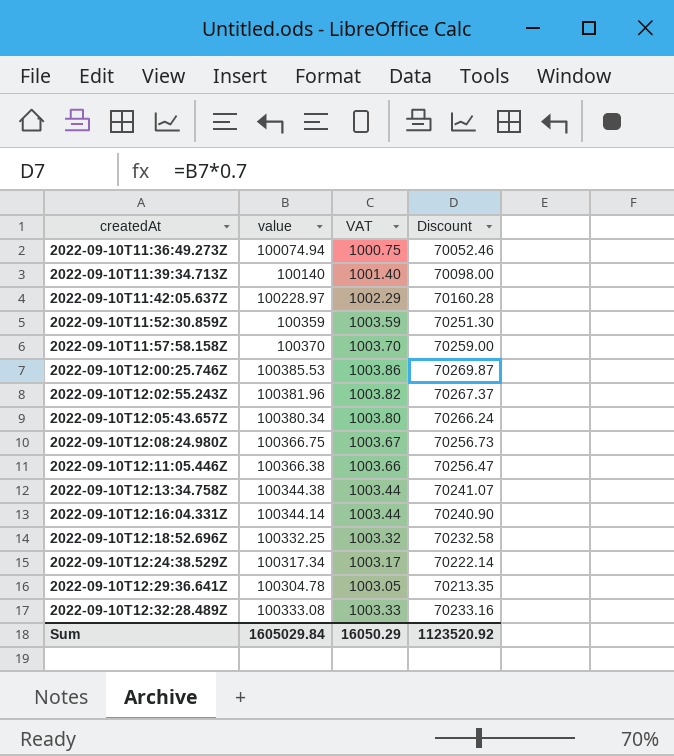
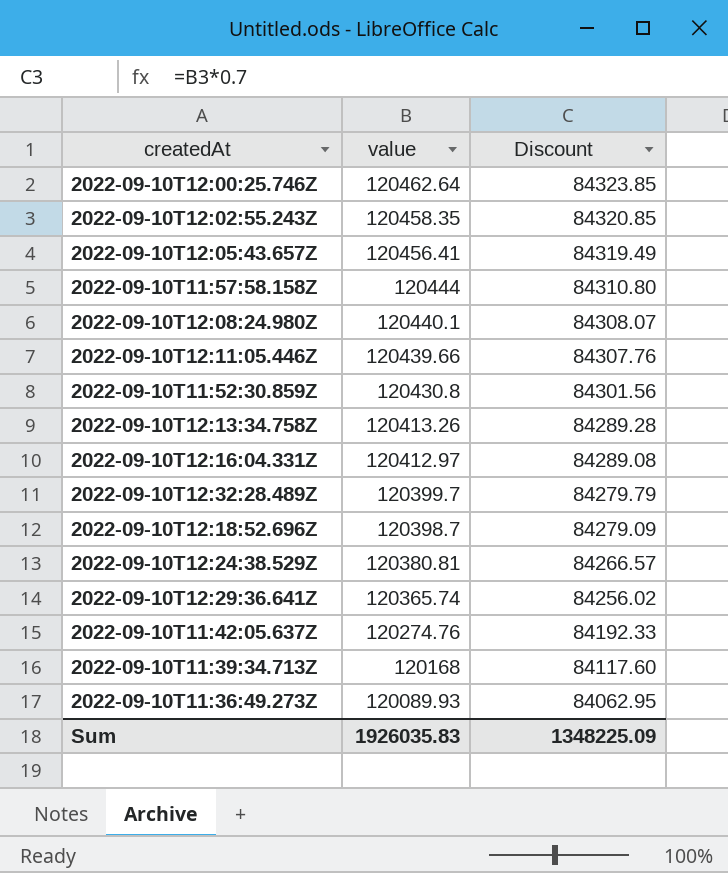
row order: createdAt ascending -> value descending
column VAT | formula: [value] * 0.01 -> none
2022-09-10T12:00:25.746Z | value: 100385.53 -> 120462.64
2022-09-10T12:00:25.746Z | Discount: 70269.87 -> 84323.85
2022-09-10T12:02:55.243Z | value: 100381.96 -> 120458.35
2022-09-10T12:02:55.243Z | Discount: 70267.37 -> 84320.85
2022-09-10T12:05:43.657Z | value: 100380.34 -> 120456.41
2022-09-10T12:05:43.657Z | Discount: 70266.24 -> 84319.49
2022-09-10T11:57:58.158Z | value: 100370 -> 120444
2022-09-10T11:57:58.158Z | Discount: 70259.00 -> 84310.80
2022-09-10T12:08:24.980Z | value: 100366.75 -> 120440.1
2022-09-10T12:08:24.980Z | Discount: 70256.73 -> 84308.07
2022-09-10T12:11:05.446Z | value: 100366.38 -> 120439.66
2022-09-10T12:11:05.446Z | Discount: 70256.47 -> 84307.76
2022-09-10T11:52:30.859Z | value: 100359 -> 120430.8
2022-09-10T11:52:30.859Z | Discount: 70251.30 -> 84301.56
2022-09-10T12:13:34.758Z | value: 100344.38 -> 120413.26
2022-09-10T12:13:34.758Z | Discount: 70241.07 -> 84289.28
2022-09-10T12:16:04.331Z | value: 100344.14 -> 120412.97
2022-09-10T12:16:04.331Z | Discount: 70240.90 -> 84289.08
2022-09-10T12:32:28.489Z | value: 100333.08 -> 120399.7
2022-09-10T12:32:28.489Z | Discount: 70233.16 -> 84279.79
2022-09-10T12:18:52.696Z | value: 100332.25 -> 120398.7
2022-09-10T12:18:52.696Z | Discount: 70232.58 -> 84279.09
2022-09-10T12:24:38.529Z | value: 100317.34 -> 120380.81
2022-09-10T12:24:38.529Z | Discount: 70222.14 -> 84266.57
2022-09-10T12:29:36.641Z | value: 100304.78 -> 120365.74
2022-09-10T12:29:36.641Z | Discount: 70213.35 -> 84256.02
2022-09-10T11:42:05.637Z | value: 100228.97 -> 120274.76
2022-09-10T11:42:05.637Z | Discount: 70160.28 -> 84192.33
2022-09-10T11:39:34.713Z | value: 100140 -> 120168
2022-09-10T11:39:34.713Z | Discount: 70098.00 -> 84117.60
2022-09-10T11:36:49.273Z | value: 100074.94 -> 120089.93
2022-09-10T11:36:49.273Z | Discount: 70052.46 -> 84062.95
Sum | value: 1605029.84 -> 1926035.83
Sum | Discount: 1123520.92 -> 1348225.09

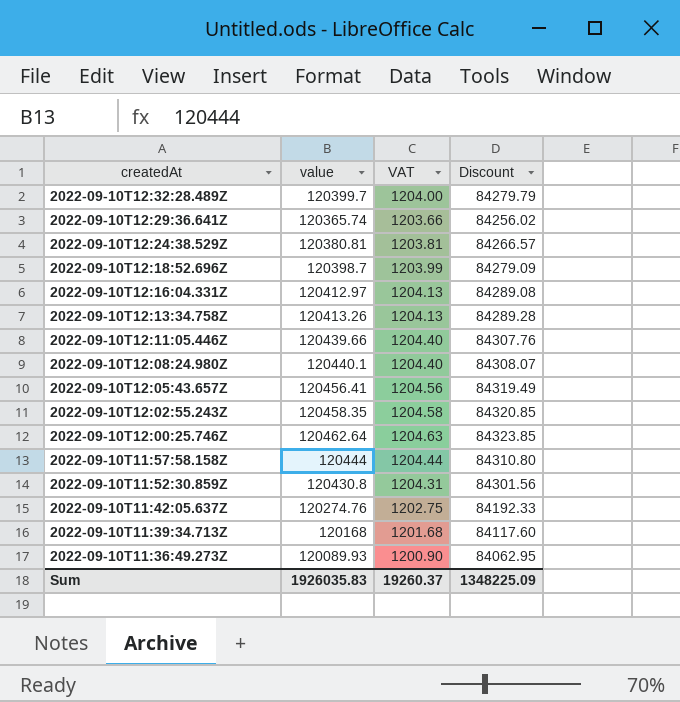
row order: value descending -> createdAt descending
column VAT | formula: none -> [value] * 0.01

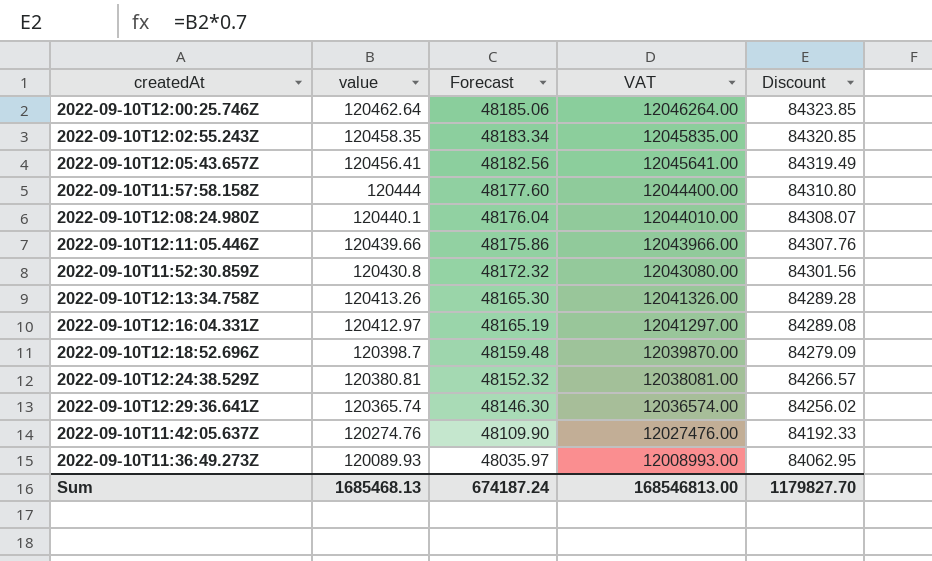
row order: createdAt descending -> value descending
column Forecast | formula: none -> [value] * 0.4
column VAT | formula: [value] * 0.01 -> [value] * 100
row 2022-09-10T12:32:28.489Z: 120399.7 | 1204.00 | 84279.79 -> none
row 2022-09-10T11:39:34.713Z: 120168 | 1201.68 | 84117.60 -> none
Sum | value: 1926035.83 -> 1685468.13
Sum | VAT: 19260.37 -> 168546813.00
Sum | Discount: 1348225.09 -> 1179827.70

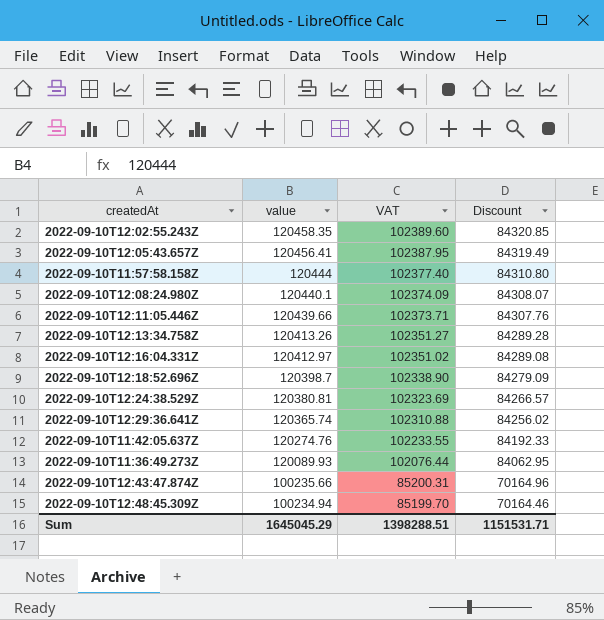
column Forecast | formula: [value] * 0.4 -> none
column VAT | formula: [value] * 100 -> [value] * 0.85
row 2022-09-10T12:00:25.746Z: 120462.64 | 48185.06 | 12046264.00 | 84323.85 -> none
row 2022-09-10T11:52:30.859Z: 120430.8 | 48172.32 | 12043080.00 | 84301.56 -> none
row 2022-09-10T12:43:47.874Z: none -> 100235.66 | 85200.31 | 70164.96
row 2022-09-10T12:48:45.309Z: none -> 100234.94 | 85199.70 | 70164.46
Sum | value: 1685468.13 -> 1645045.29
Sum | VAT: 168546813.00 -> 1398288.51
Sum | Discount: 1179827.70 -> 1151531.71

